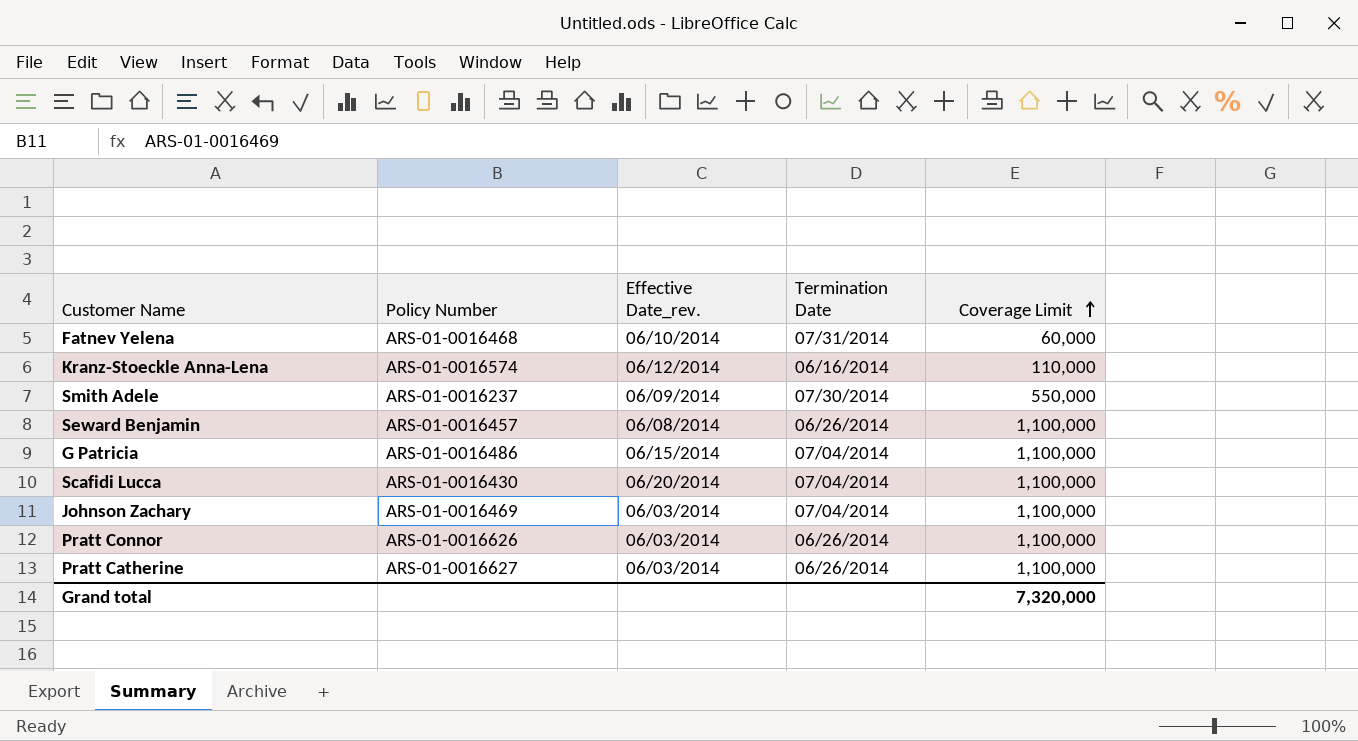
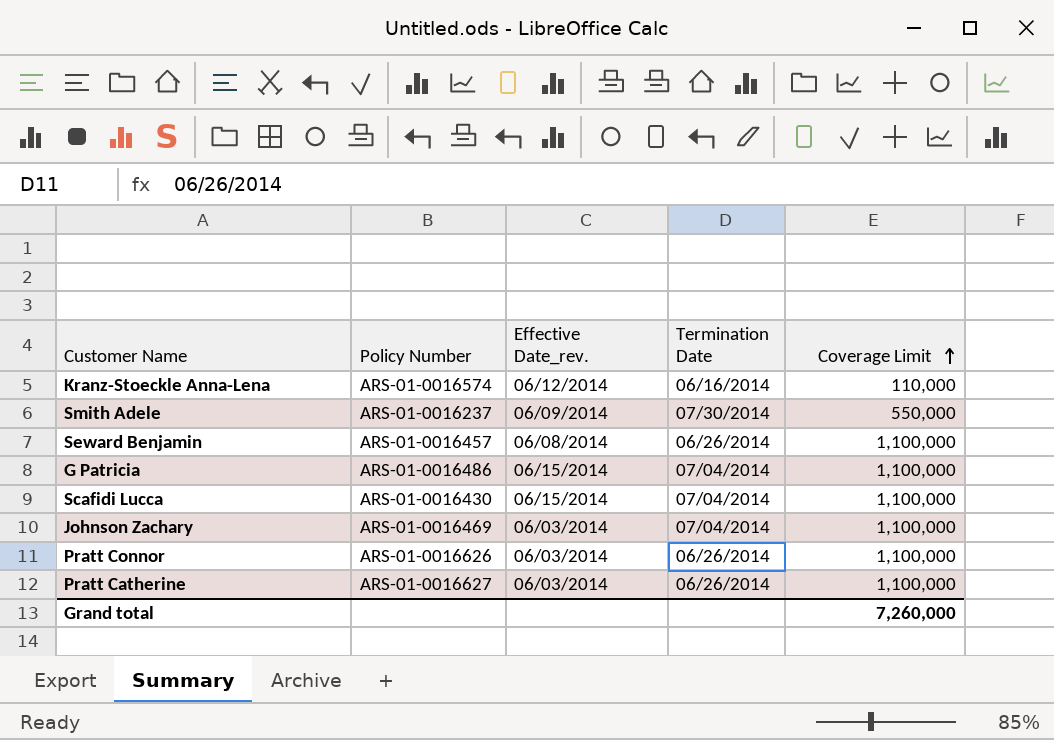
row Fatnev Yelena: ARS-01-0016468 | 06/10/2014 | 07/31/2014 | 60,000 -> none
Scafidi Lucca | Effective Date_rev.: 06/20/2014 -> 06/15/2014
Grand total | Coverage Limit: 7,320,000 -> 7,260,000

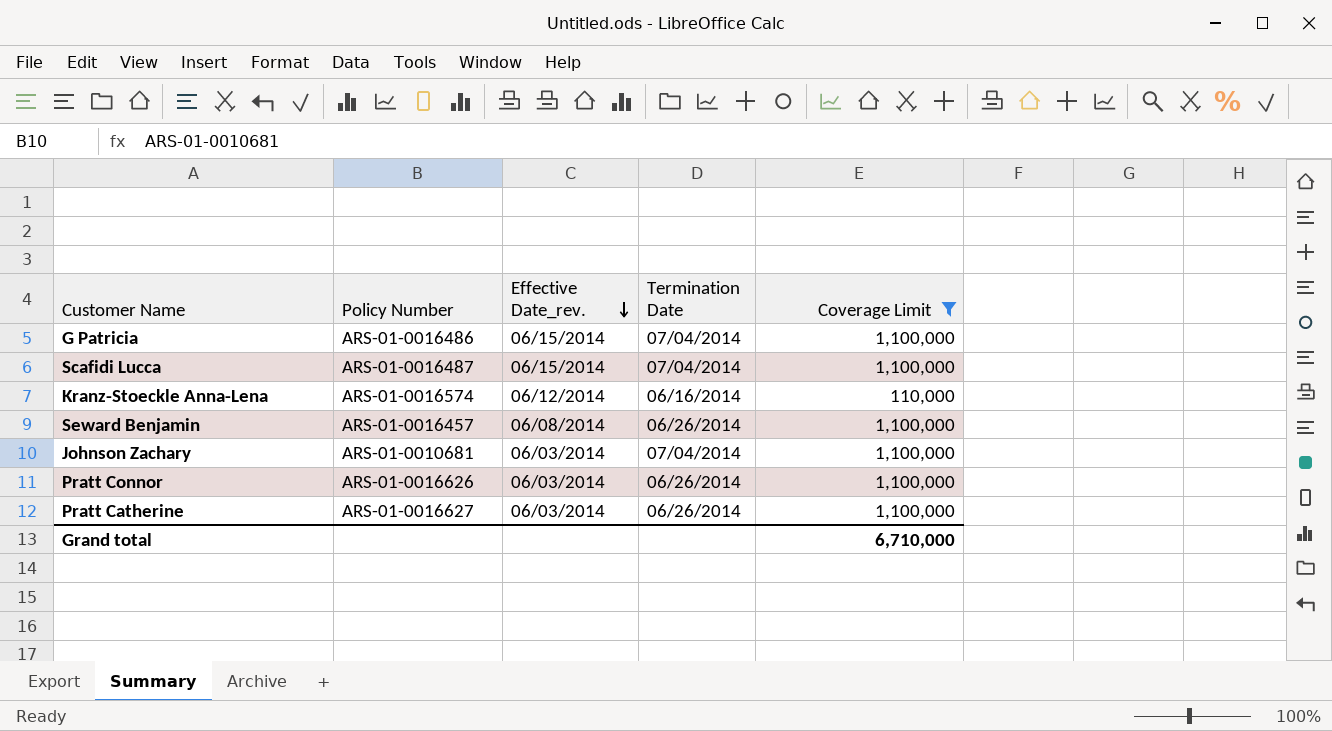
filter: none -> Coverage Limit != 550,000
row order: Coverage Limit ascending -> Effective Date_rev. descending
Scafidi Lucca | Policy Number: ARS-01-0016430 -> ARS-01-0016487
Johnson Zachary | Policy Number: ARS-01-0016469 -> ARS-01-0010681
Grand total | Coverage Limit: 7,260,000 -> 6,710,000

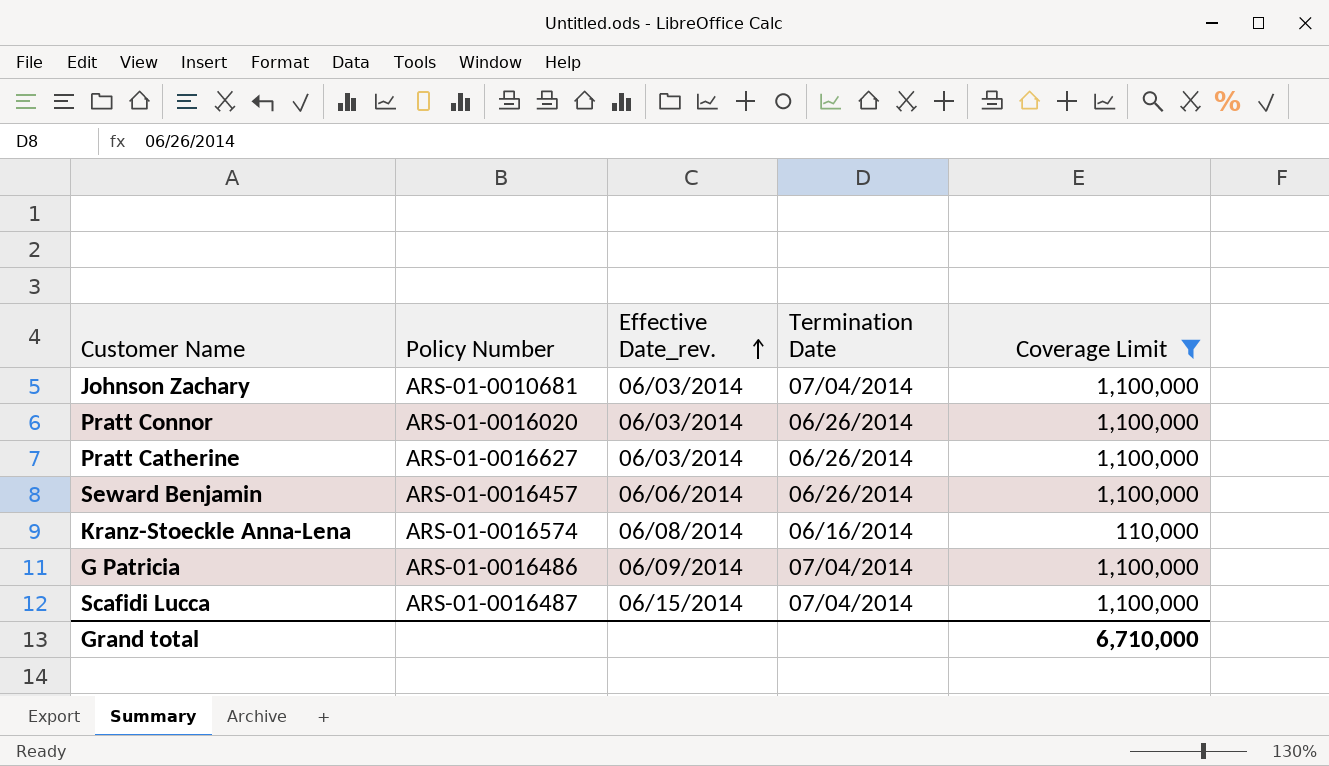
row order: Effective Date_rev. descending -> Effective Date_rev. ascending
Pratt Connor | Policy Number: ARS-01-0016626 -> ARS-01-0016020
Seward Benjamin | Effective Date_rev.: 06/08/2014 -> 06/06/2014
Kranz-Stoeckle Anna-Lena | Effective Date_rev.: 06/12/2014 -> 06/08/2014
G Patricia | Effective Date_rev.: 06/15/2014 -> 06/09/2014

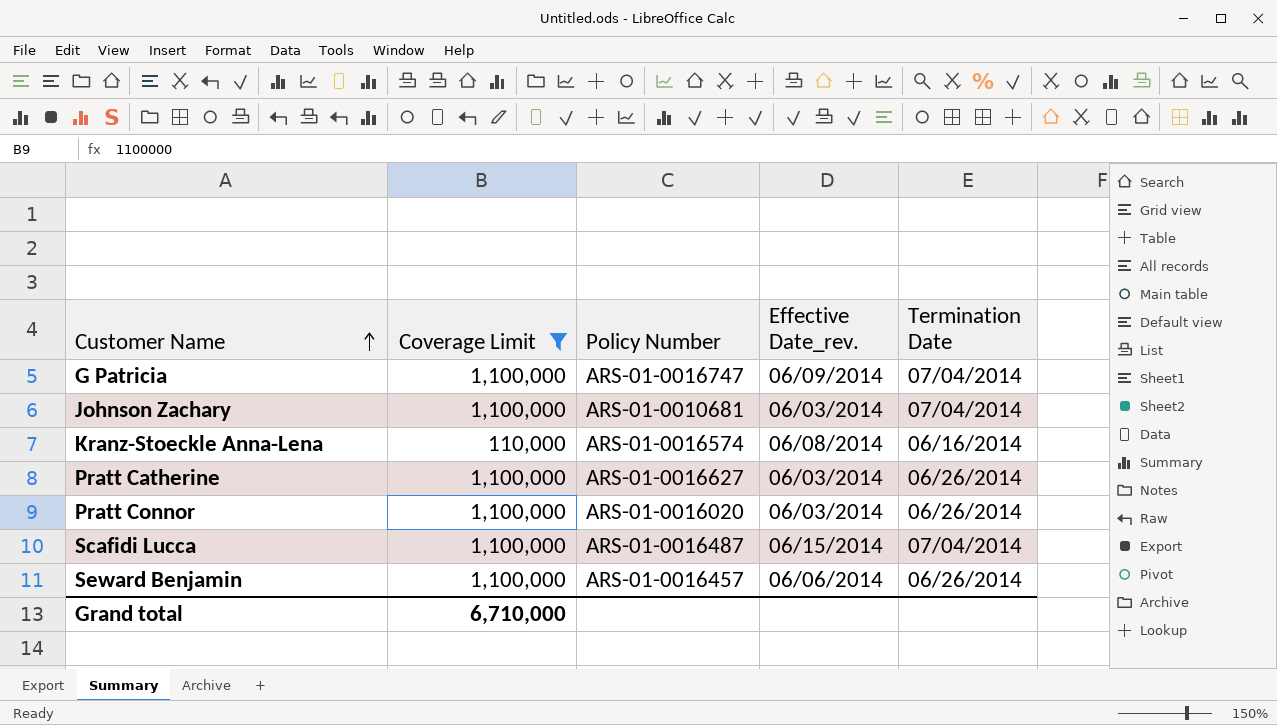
row order: Effective Date_rev. ascending -> Customer Name ascending
column Coverage Limit | position: 5 -> 2
G Patricia | Policy Number: ARS-01-0016486 -> ARS-01-0016747

